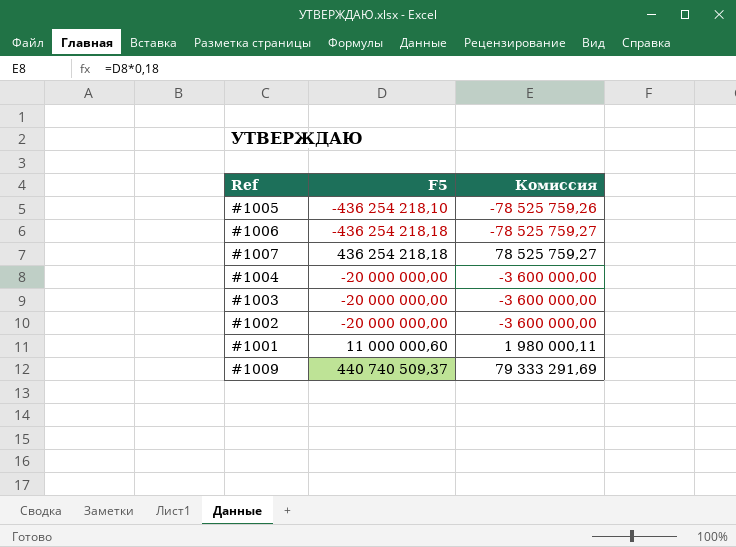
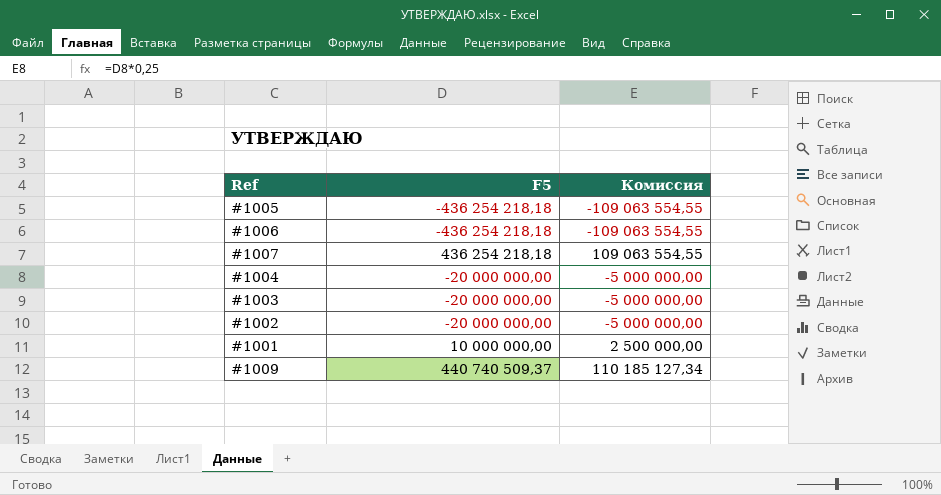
column Комиссия | formula: [F5] * 0,18 -> [F5] * 0,25
#1005 | F5: -436 254 218,10 -> -436 254 218,18
#1001 | F5: 11 000 000,60 -> 10 000 000,00

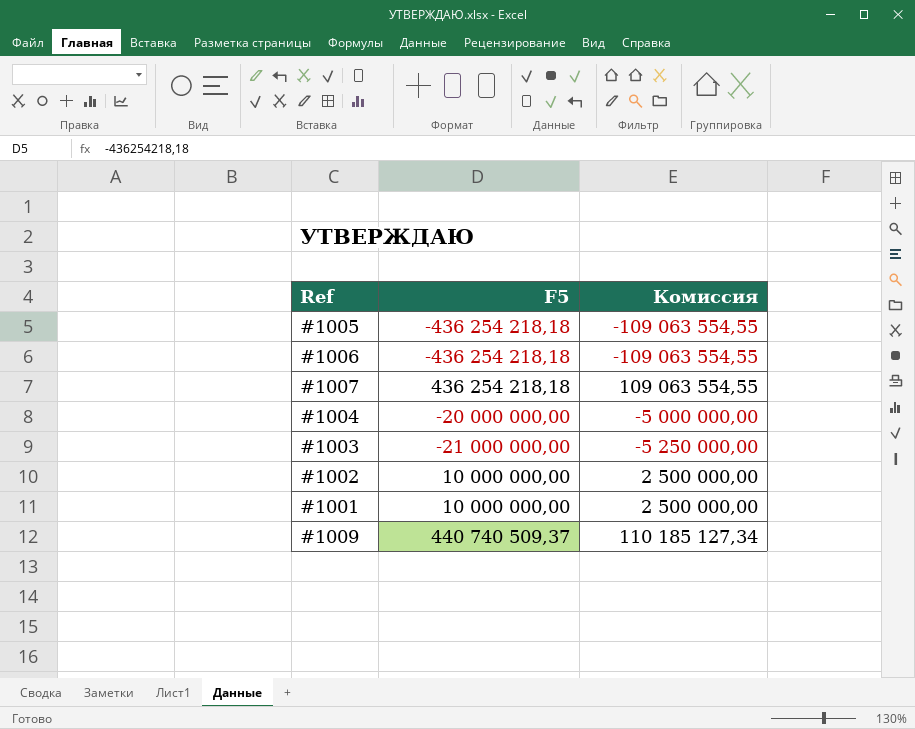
#1003 | F5: -20 000 000,00 -> -21 000 000,00
#1003 | Комиссия: -5 000 000,00 -> -5 250 000,00
#1002 | F5: -20 000 000,00 -> 10 000 000,00
#1002 | Комиссия: -5 000 000,00 -> 2 500 000,00

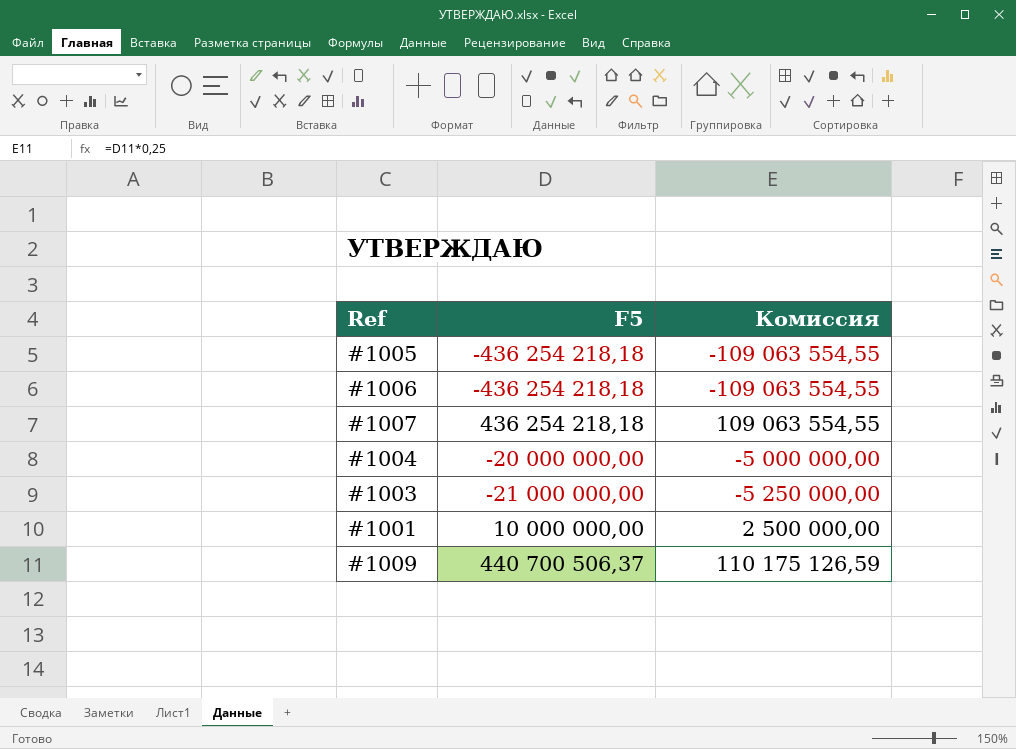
row #1002: 10 000 000,00 | 2 500 000,00 -> none
#1009 | F5: 440 740 509,37 -> 440 700 506,37
#1009 | Комиссия: 110 185 127,34 -> 110 175 126,59

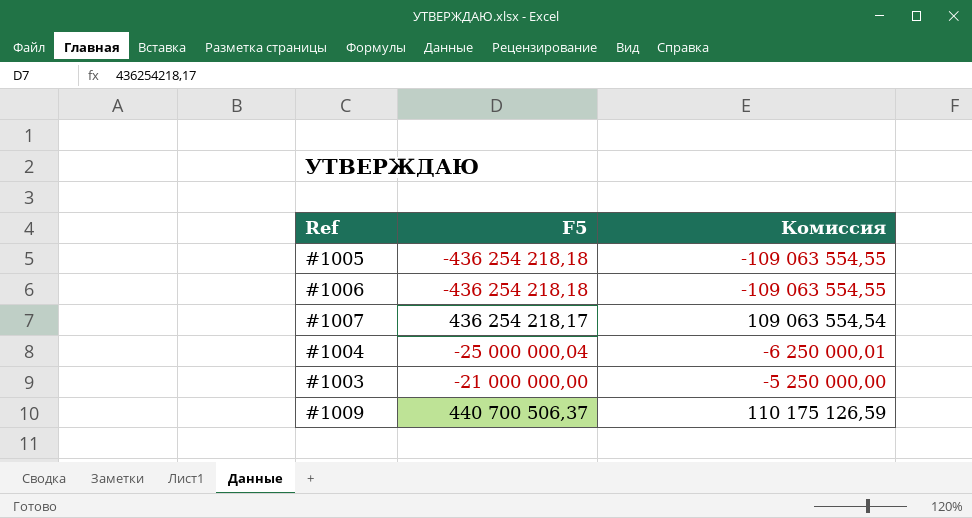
row #1001: 10 000 000,00 | 2 500 000,00 -> none
#1007 | F5: 436 254 218,18 -> 436 254 218,17
#1007 | Комиссия: 109 063 554,55 -> 109 063 554,54
#1004 | F5: -20 000 000,00 -> -25 000 000,04
#1004 | Комиссия: -5 000 000,00 -> -6 250 000,01

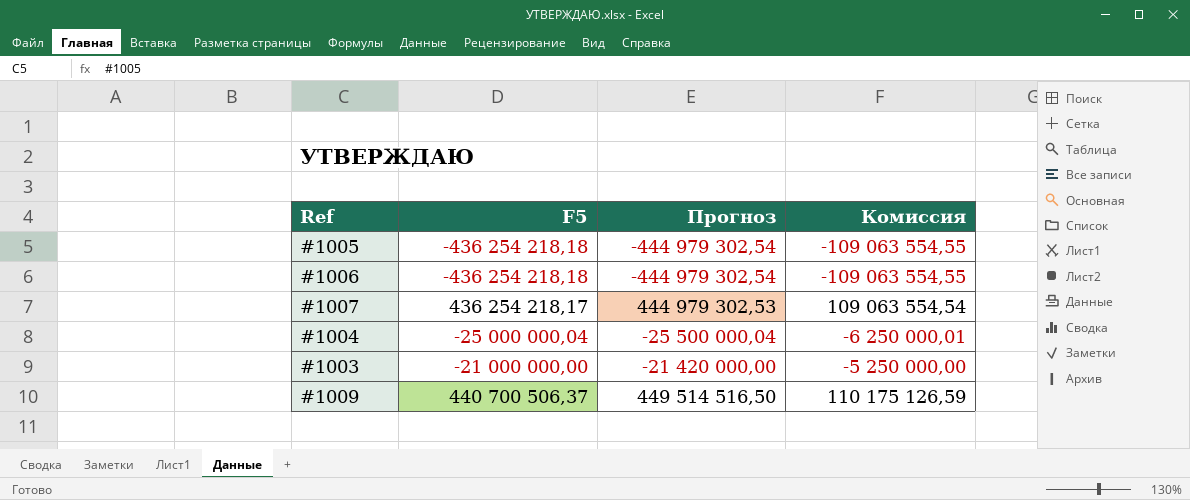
column Прогноз | formula: none -> [F5] * 1,02

